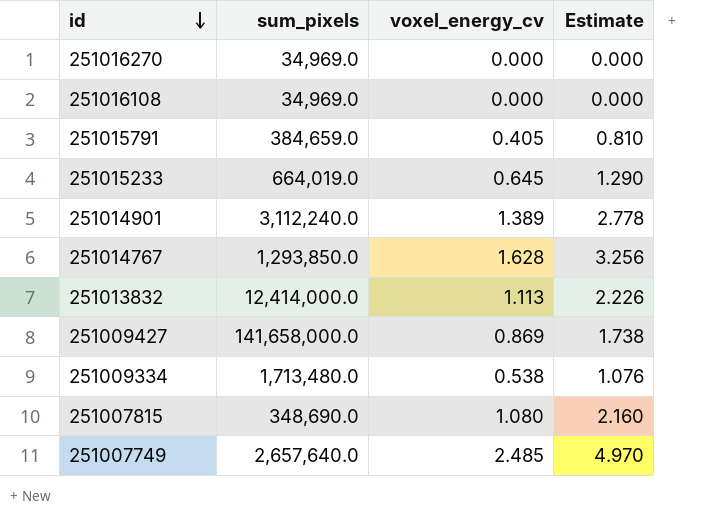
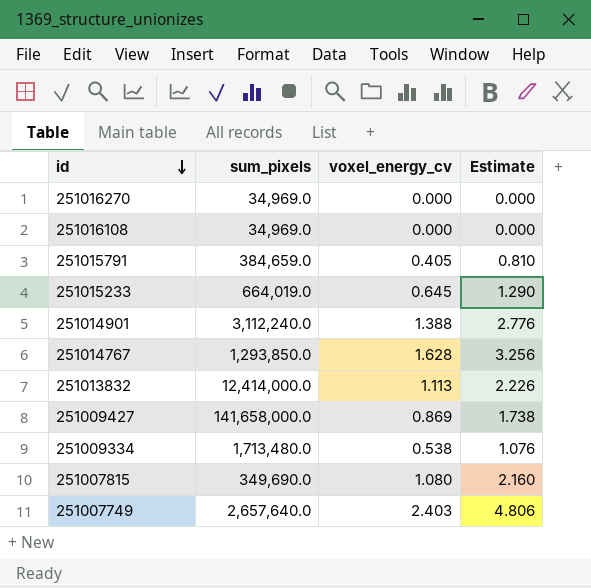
251014901 | voxel_energy_cv: 1.389 -> 1.388
251014901 | Estimate: 2.778 -> 2.776
251007815 | sum_pixels: 348,690.0 -> 349,690.0
251007749 | voxel_energy_cv: 2.485 -> 2.403
251007749 | Estimate: 4.970 -> 4.806

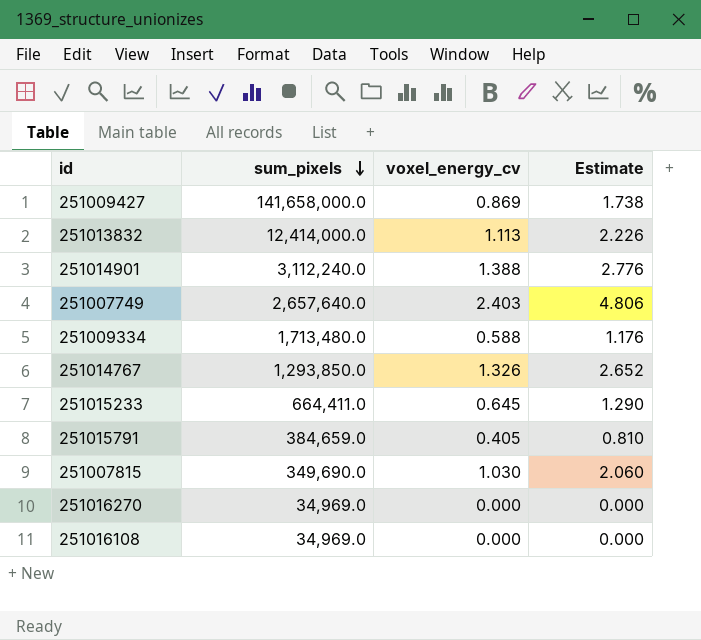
row order: id descending -> sum_pixels descending
251009334 | voxel_energy_cv: 0.538 -> 0.588
251009334 | Estimate: 1.076 -> 1.176
251014767 | voxel_energy_cv: 1.628 -> 1.326
251014767 | Estimate: 3.256 -> 2.652
251015233 | sum_pixels: 664,019.0 -> 664,411.0
251007815 | voxel_energy_cv: 1.080 -> 1.030
251007815 | Estimate: 2.160 -> 2.060

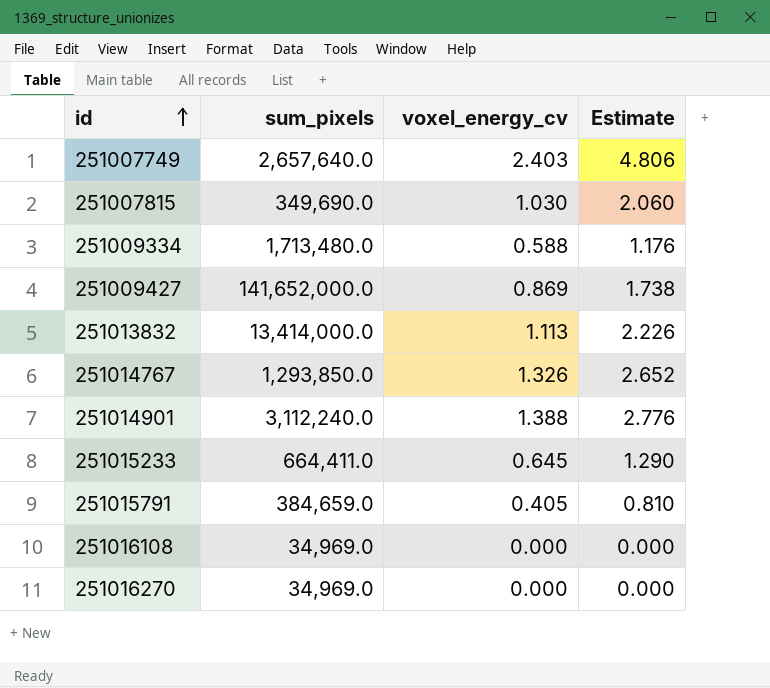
row order: sum_pixels descending -> id ascending
251009427 | sum_pixels: 141,658,000.0 -> 141,652,000.0
251013832 | sum_pixels: 12,414,000.0 -> 13,414,000.0

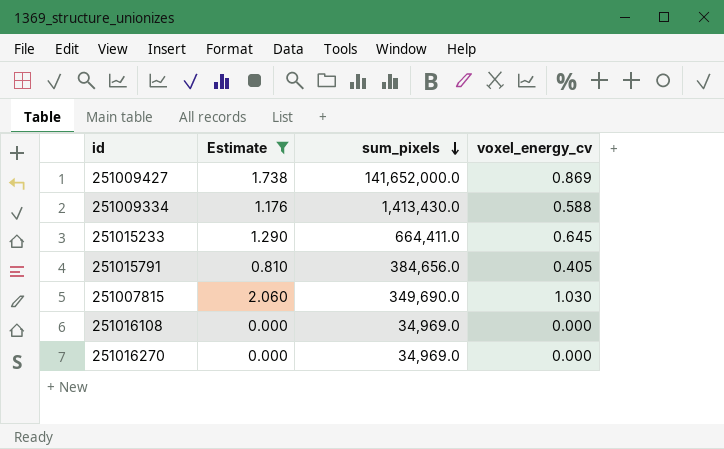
filter: none -> Estimate <= 2.060
row order: id ascending -> sum_pixels descending
column Estimate | position: 4 -> 2
251009334 | sum_pixels: 1,713,480.0 -> 1,413,430.0
251015791 | sum_pixels: 384,659.0 -> 384,656.0

